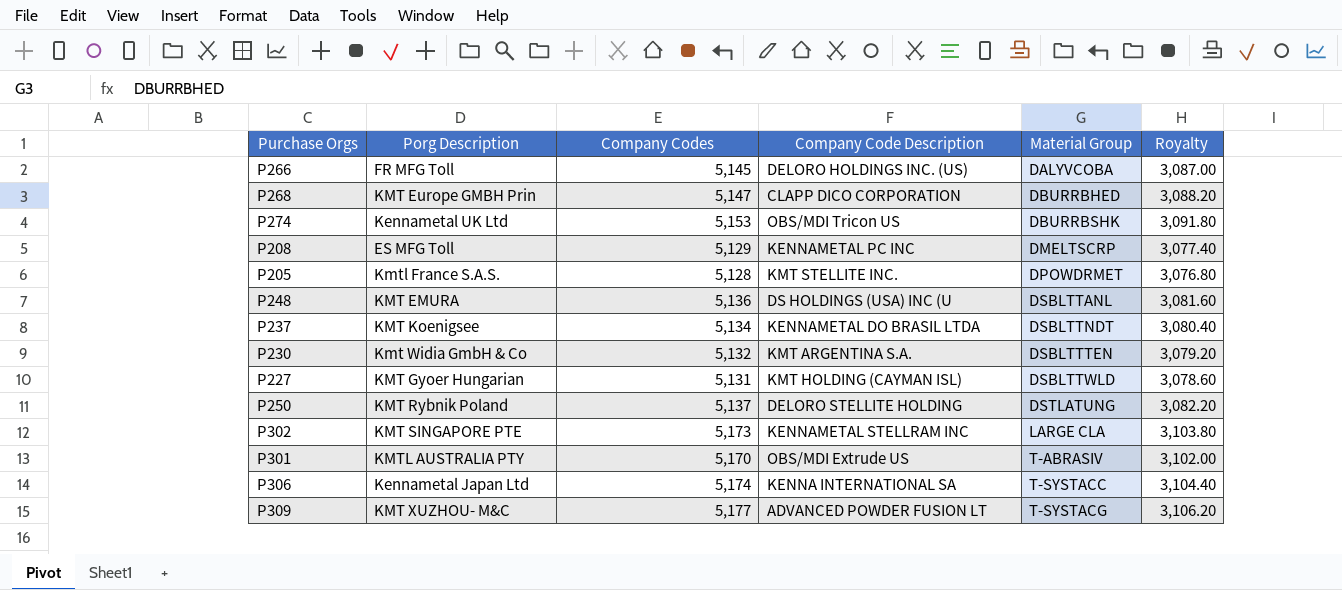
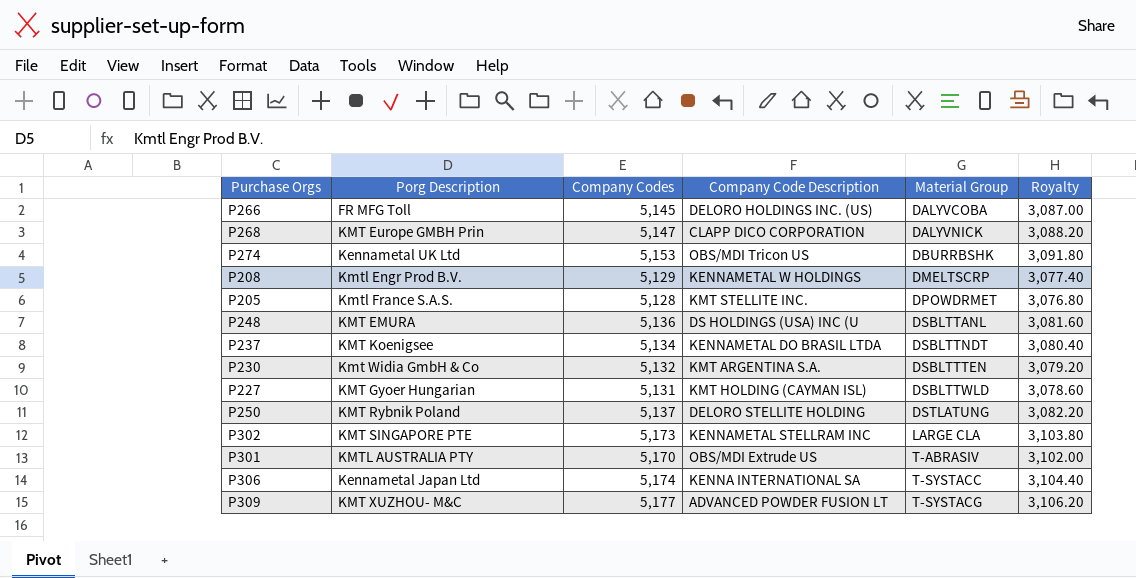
P268 | Material Group: DBURRBHED -> DALYVNICK
P208 | Porg Description: ES MFG Toll -> Kmtl Engr Prod B.V.
P208 | Company Code Description: KENNAMETAL PC INC -> KENNAMETAL W HOLDINGS

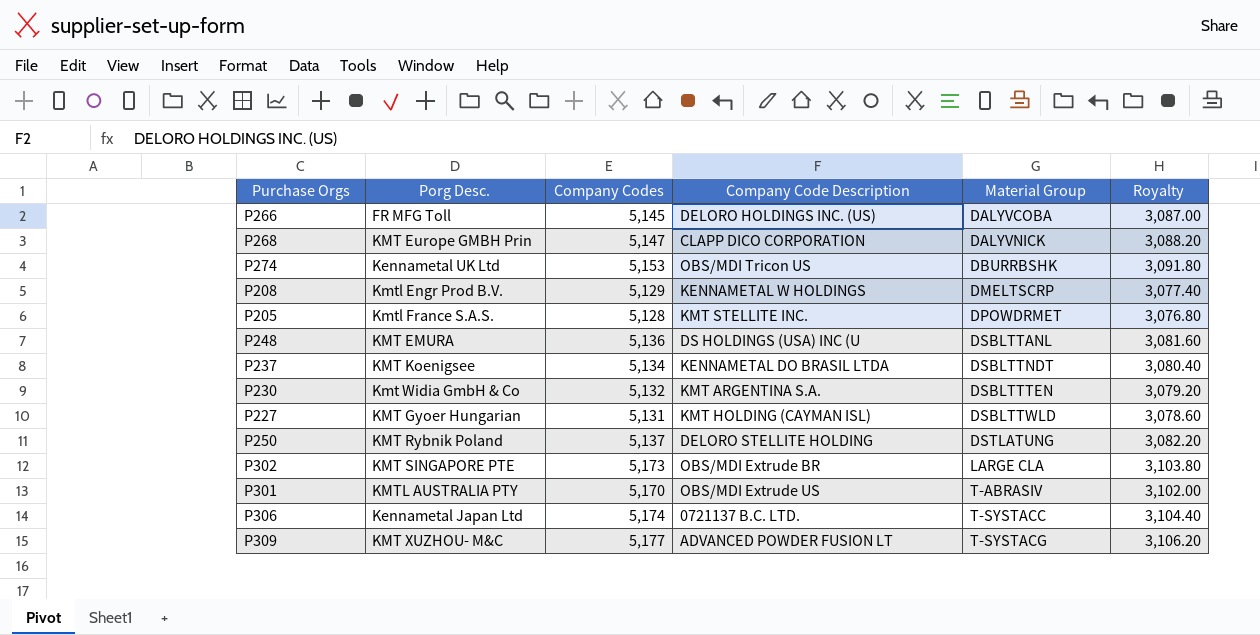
column name: Porg Description -> Porg Desc.
P302 | Company Code Description: KENNAMETAL STELLRAM INC -> OBS/MDI Extrude BR
P306 | Company Code Description: KENNA INTERNATIONAL SA -> 0721137 B.C. LTD.

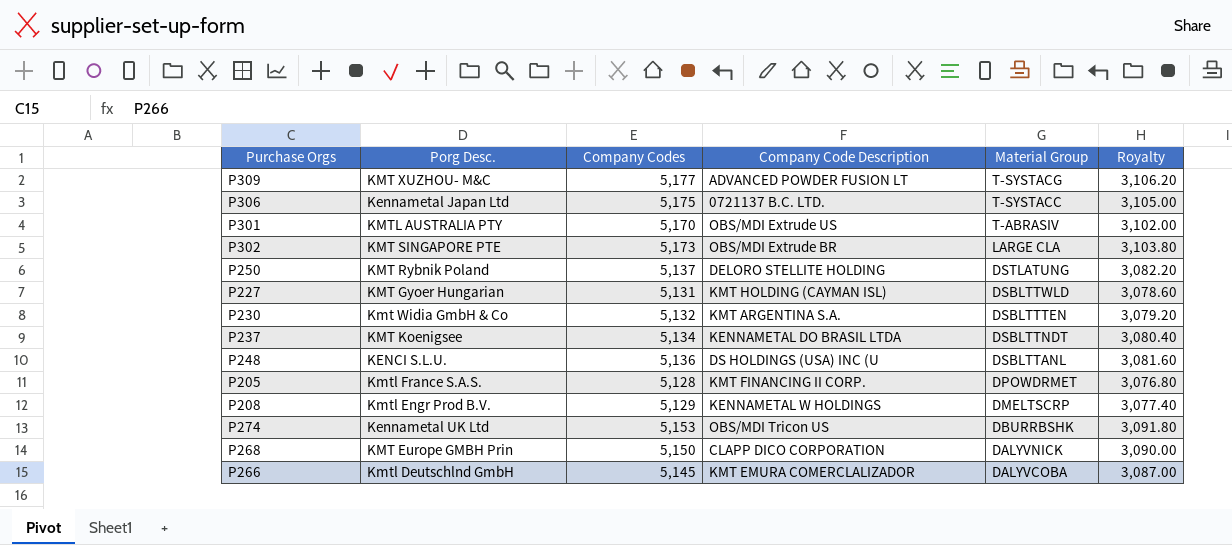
row order: Material Group ascending -> Material Group descending
P306 | Company Codes: 5,174 -> 5,175
P306 | Royalty: 3,104.40 -> 3,105.00
P248 | Porg Desc.: KMT EMURA -> KENCI S.L.U.
P205 | Company Code Description: KMT STELLITE INC. -> KMT FINANCING II CORP.
P268 | Company Codes: 5,147 -> 5,150
P268 | Royalty: 3,088.20 -> 3,090.00
P266 | Porg Desc.: FR MFG Toll -> Kmtl Deutschlnd GmbH
P266 | Company Code Description: DELORO HOLDINGS INC. (US) -> KMT EMURA COMERCLALIZADOR

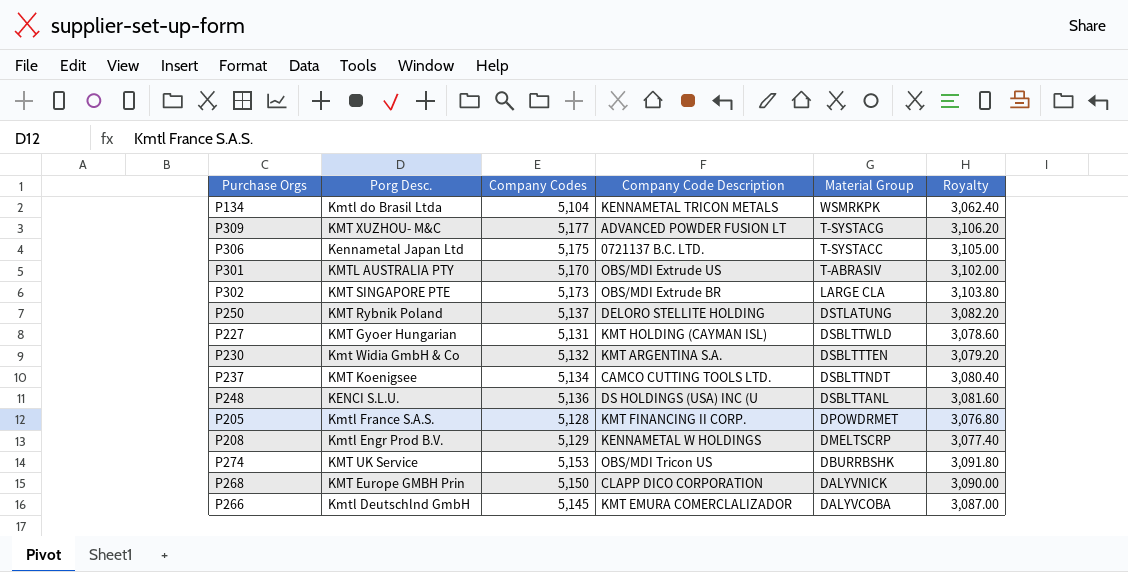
row P134: none -> Kmtl do Brasil Ltda | 5,104 | KENNAMETAL TRICON METALS | WSMRKPK | 3,062.40
P237 | Company Code Description: KENNAMETAL DO BRASIL LTDA -> CAMCO CUTTING TOOLS LTD.
P274 | Porg Desc.: Kennametal UK Ltd -> KMT UK Service

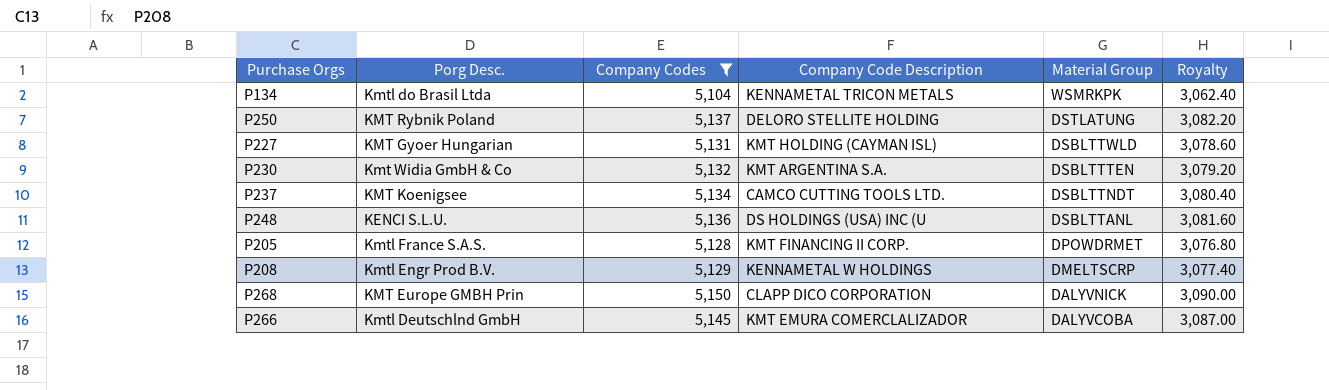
filter: none -> Company Codes <= 5,150

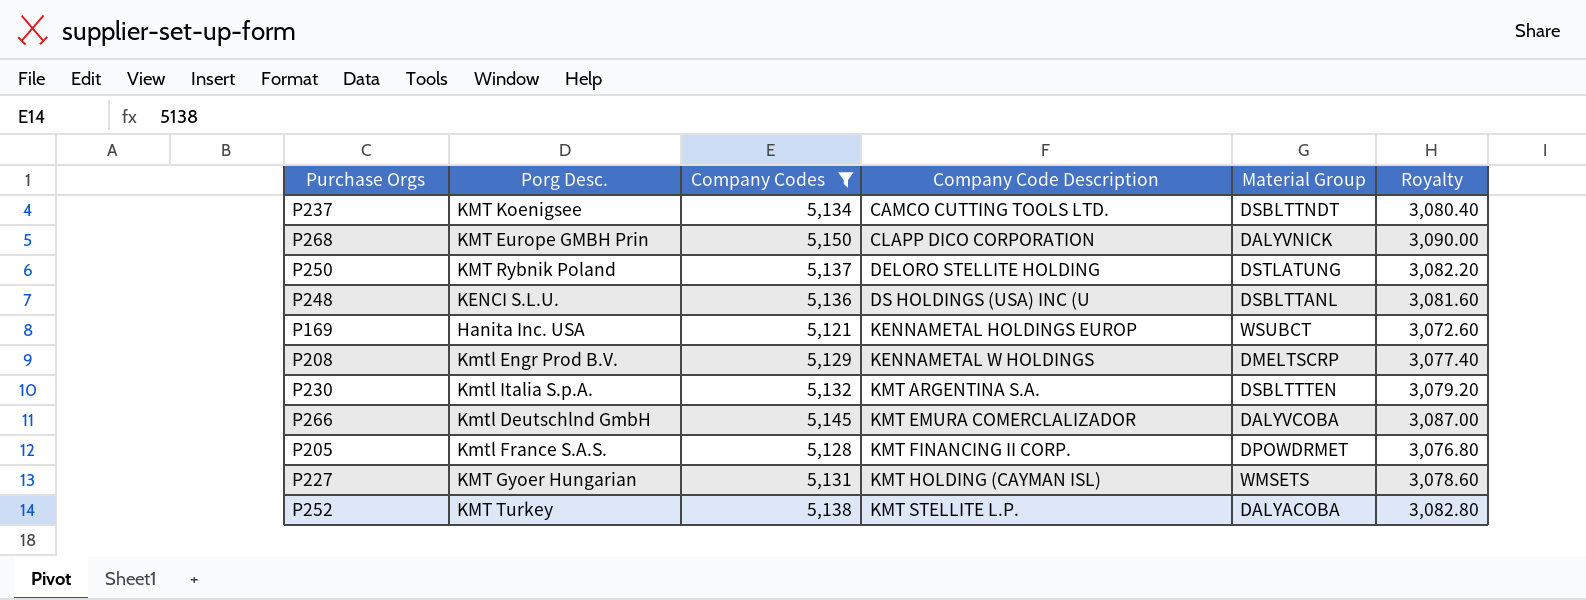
row order: Material Group descending -> Company Code Description ascending
row P134: Kmtl do Brasil Ltda | 5,104 | KENNAMETAL TRICON METALS | WSMRKPK | 3,062.40 -> none
row P169: none -> Hanita Inc. USA | 5,121 | KENNAMETAL HOLDINGS EUROP | WSUBCT | 3,072.60
P230 | Porg Desc.: Kmt Widia GmbH & Co -> Kmtl Italia S.p.A.
P227 | Material Group: DSBLTTWLD -> WMSETS
row P252: none -> KMT Turkey | 5,138 | KMT STELLITE L.P. | DALYACOBA | 3,082.80

